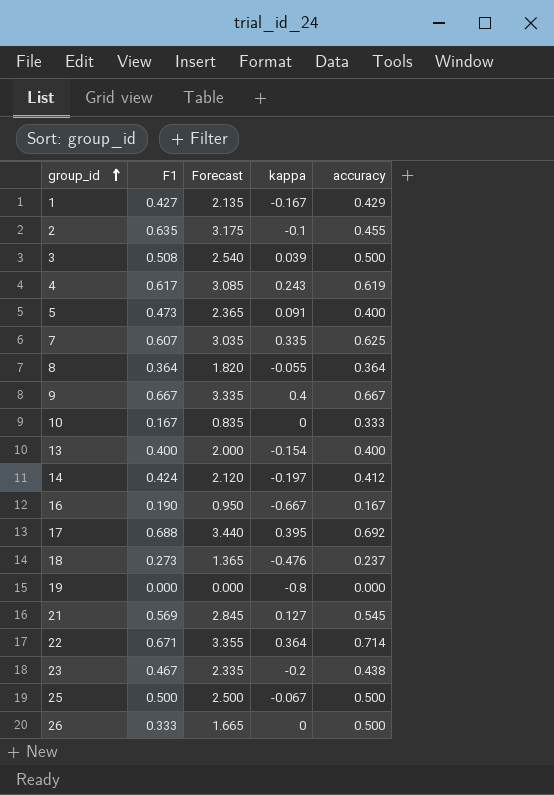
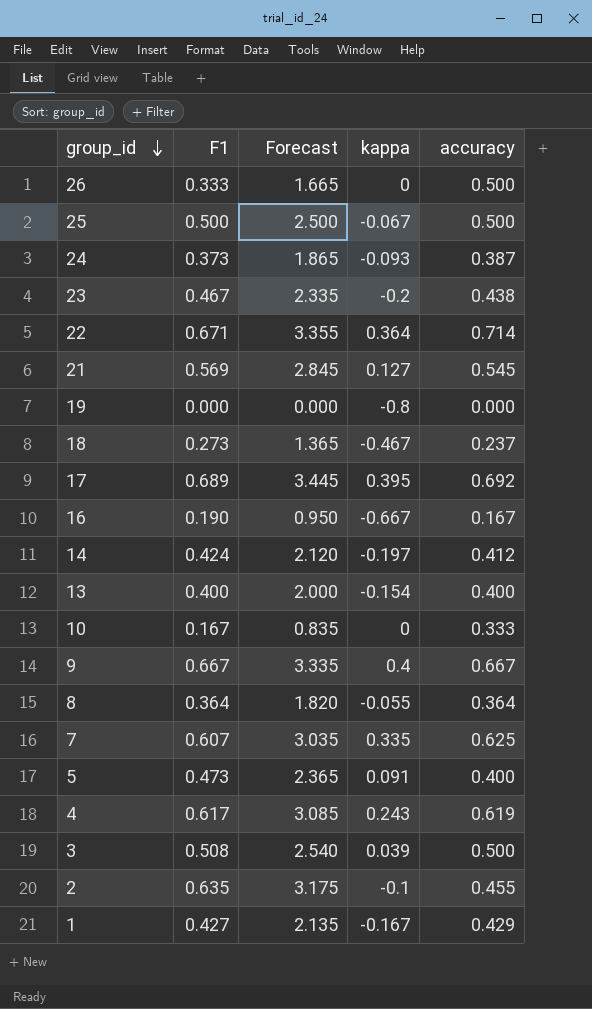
row order: group_id ascending -> group_id descending
row 24: none -> 0.373 | 1.865 | -0.093 | 0.387
18 | kappa: -0.476 -> -0.467
17 | F1: 0.688 -> 0.689
17 | Forecast: 3.440 -> 3.445

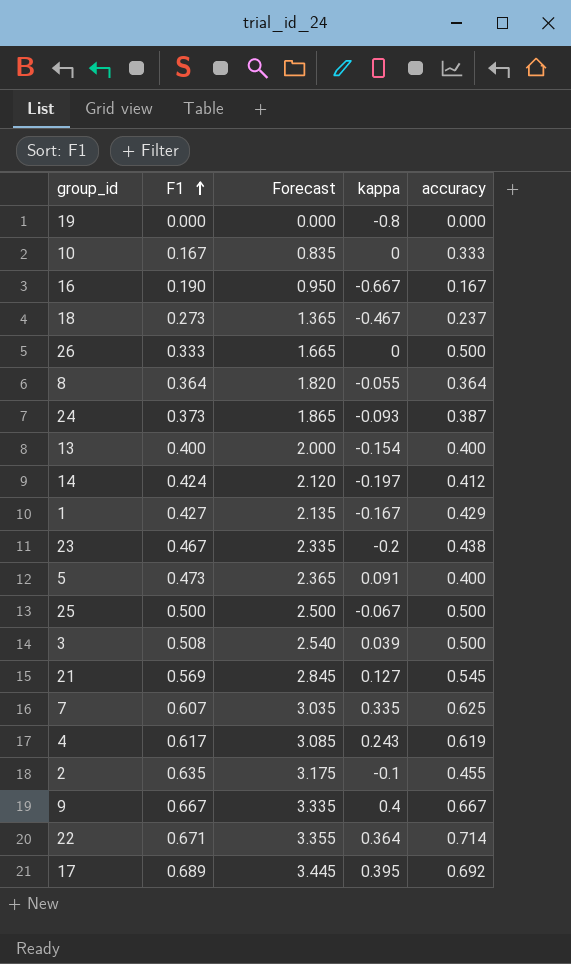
row order: group_id descending -> F1 ascending

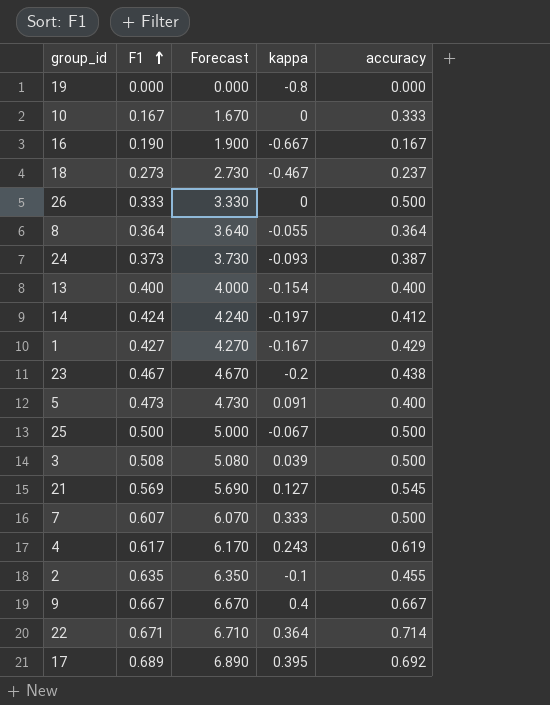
column Forecast | formula: [F1] * 5 -> [F1] * 10
7 | kappa: 0.335 -> 0.333
7 | accuracy: 0.625 -> 0.500

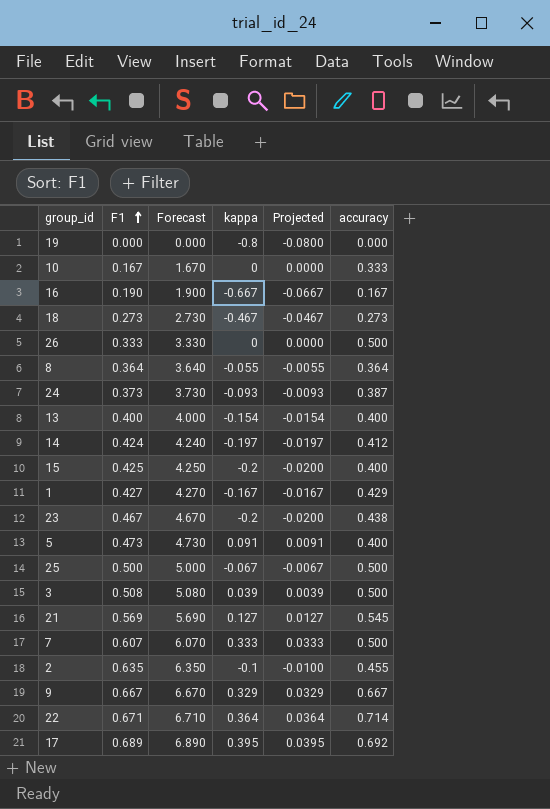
column Projected | formula: none -> [kappa] * 0.1
row 4: 0.617 | 6.170 | 0.243 | 0.619 -> none
18 | accuracy: 0.237 -> 0.273
row 15: none -> 0.425 | 4.250 | -0.2 | -0.0200 | 0.400
9 | kappa: 0.4 -> 0.329

